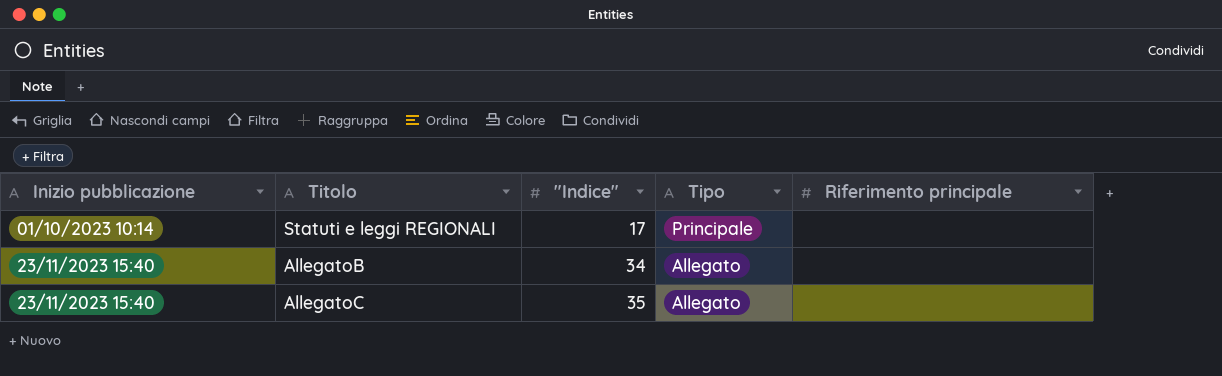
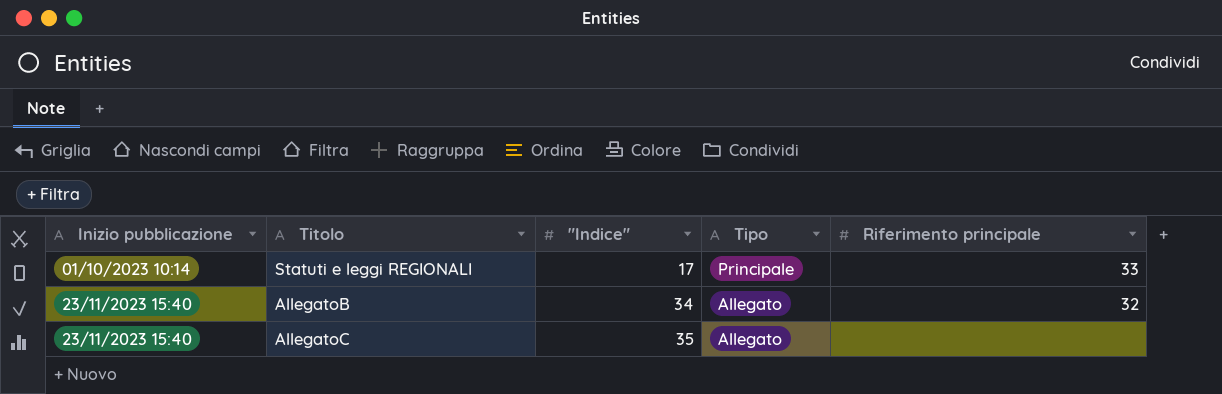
Statuti e leggi REGIONALI | Riferimento principale: none -> 33
AllegatoB | Riferimento principale: none -> 32

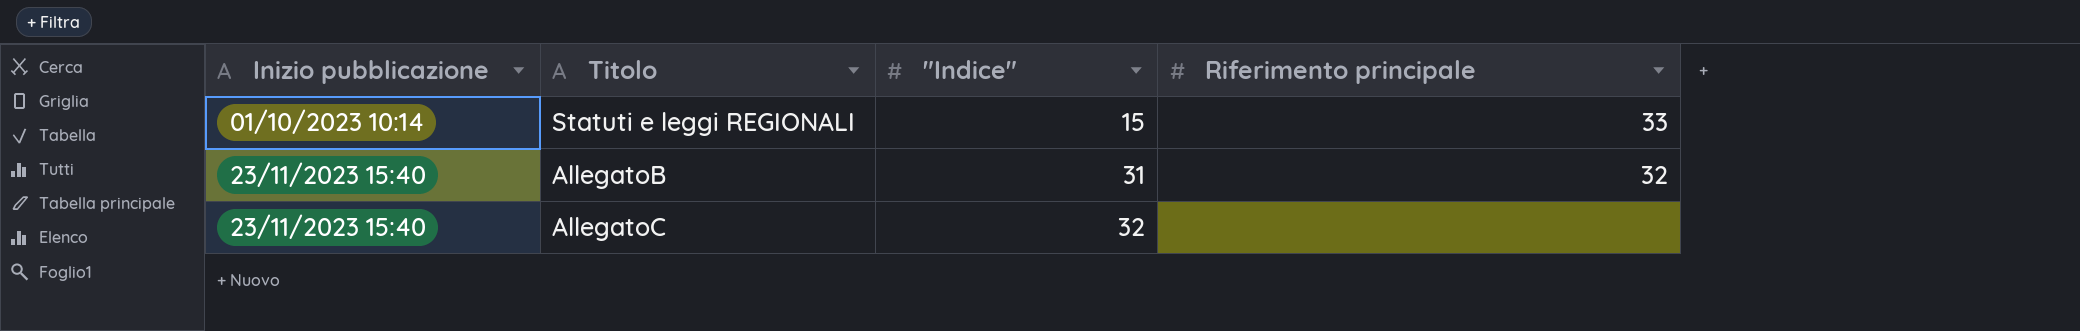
column Tipo | position: 4 -> none
Statuti e leggi REGIONALI | "Indice": 17 -> 15
AllegatoB | "Indice": 34 -> 31
AllegatoC | "Indice": 35 -> 32

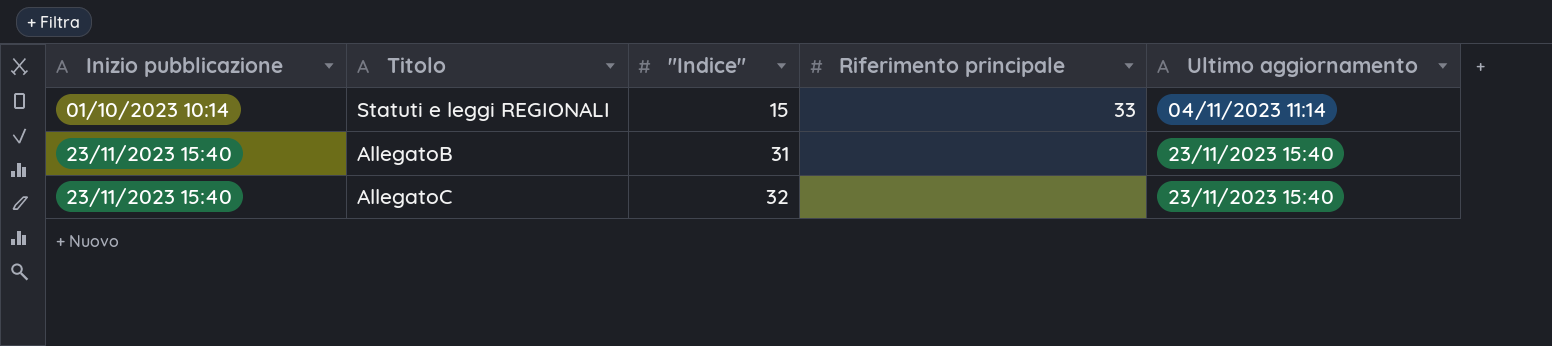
column Ultimo aggiornamento | position: none -> 5
AllegatoB | Riferimento principale: 32 -> none

